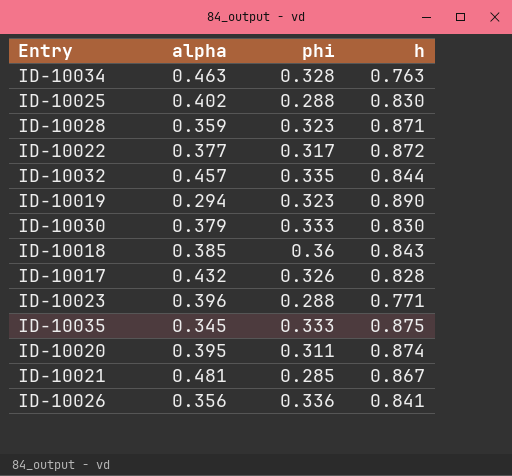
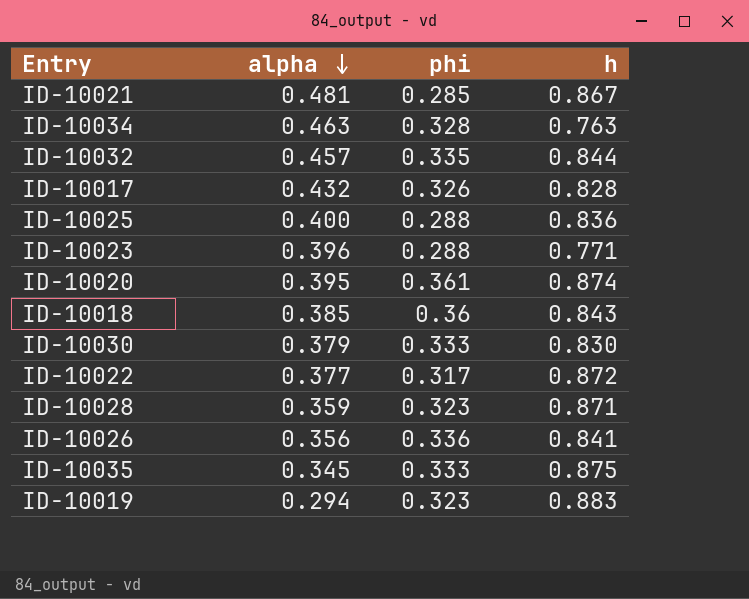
row order: none -> alpha descending
ID-10025 | alpha: 0.402 -> 0.400
ID-10025 | h: 0.830 -> 0.836
ID-10020 | phi: 0.311 -> 0.361
ID-10019 | h: 0.890 -> 0.883

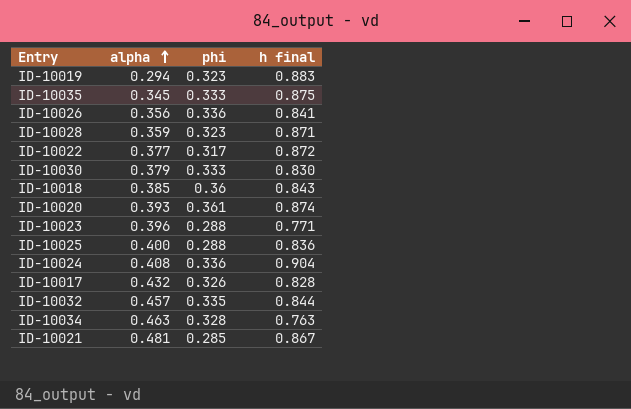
row order: alpha descending -> alpha ascending
column name: h -> h final
ID-10020 | alpha: 0.395 -> 0.393
row ID-10024: none -> 0.408 | 0.336 | 0.904

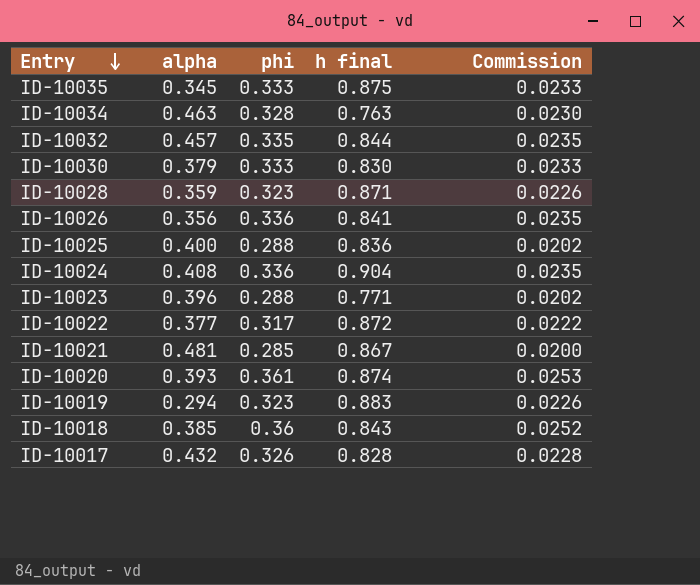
row order: alpha ascending -> Entry descending
column Commission | formula: none -> [phi] * 0.07

